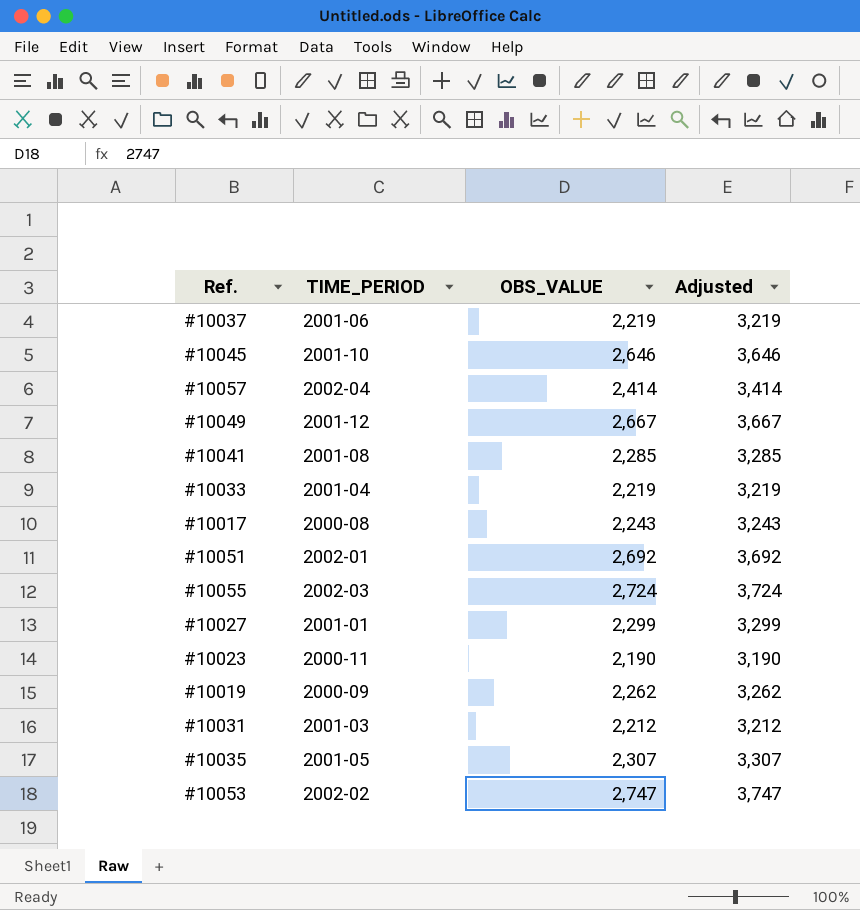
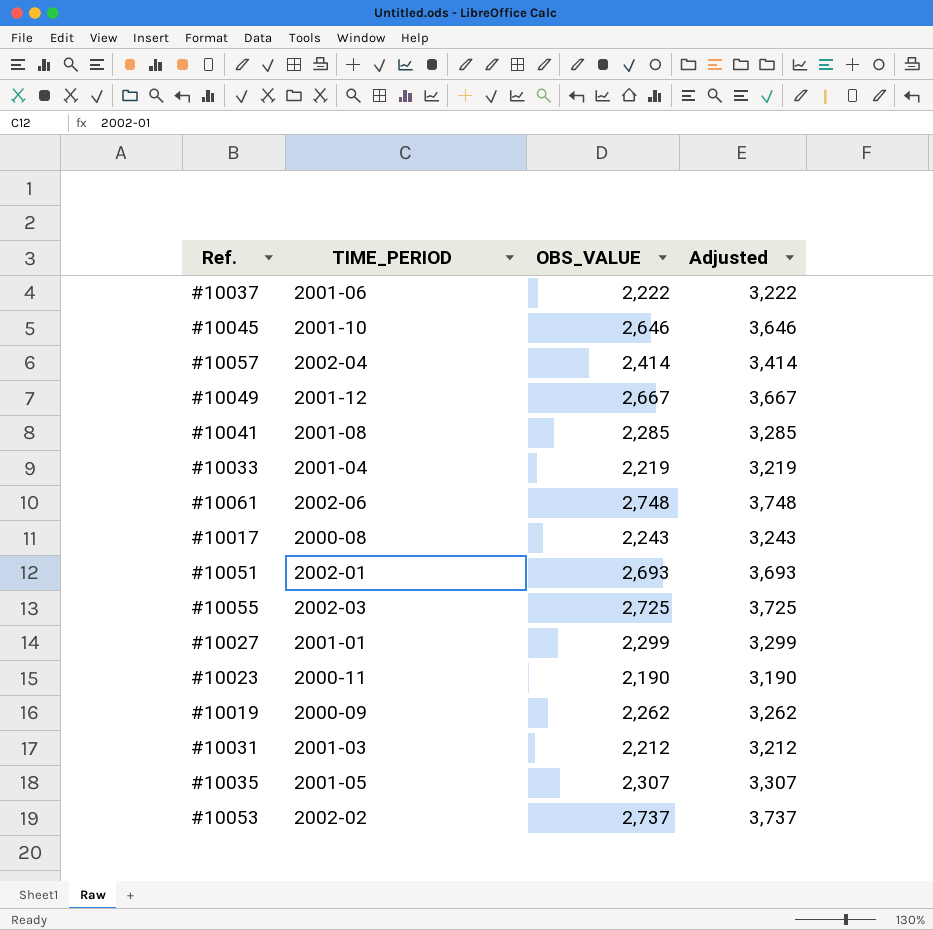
#10037 | OBS_VALUE: 2,219 -> 2,222
#10037 | Adjusted: 3,219 -> 3,222
row #10061: none -> 2002-06 | 2,748 | 3,748
#10051 | OBS_VALUE: 2,692 -> 2,693
#10051 | Adjusted: 3,692 -> 3,693
#10055 | OBS_VALUE: 2,724 -> 2,725
#10055 | Adjusted: 3,724 -> 3,725
#10053 | OBS_VALUE: 2,747 -> 2,737
#10053 | Adjusted: 3,747 -> 3,737

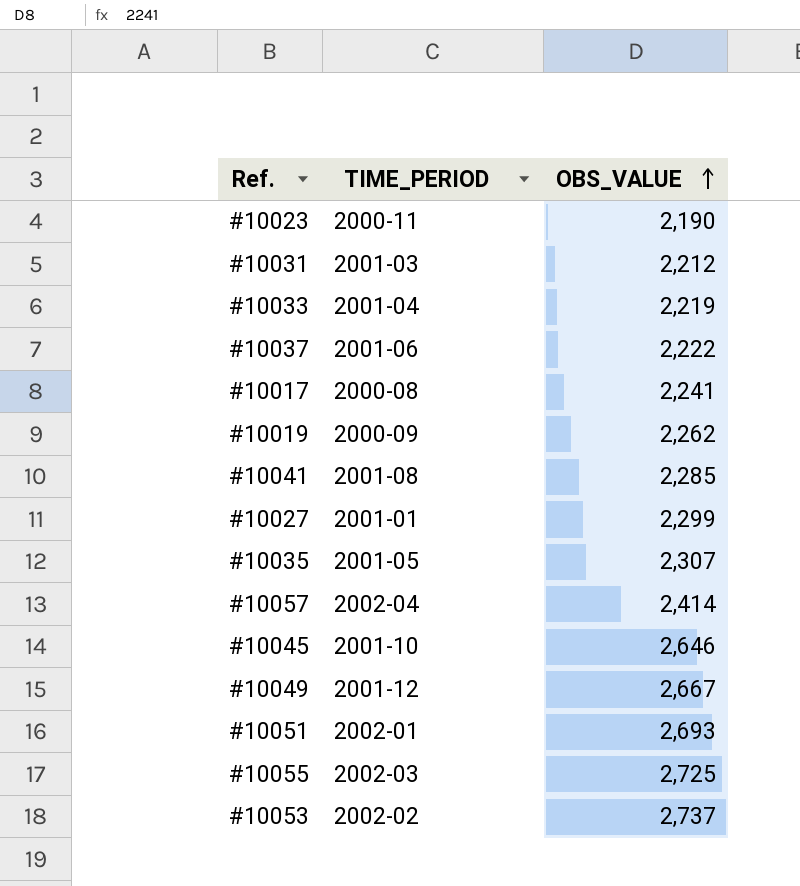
row order: none -> OBS_VALUE ascending
column Adjusted | formula: [OBS_VALUE] + 1000 -> none
row #10061: 2002-06 | 2,748 | 3,748 -> none
#10017 | OBS_VALUE: 2,243 -> 2,241

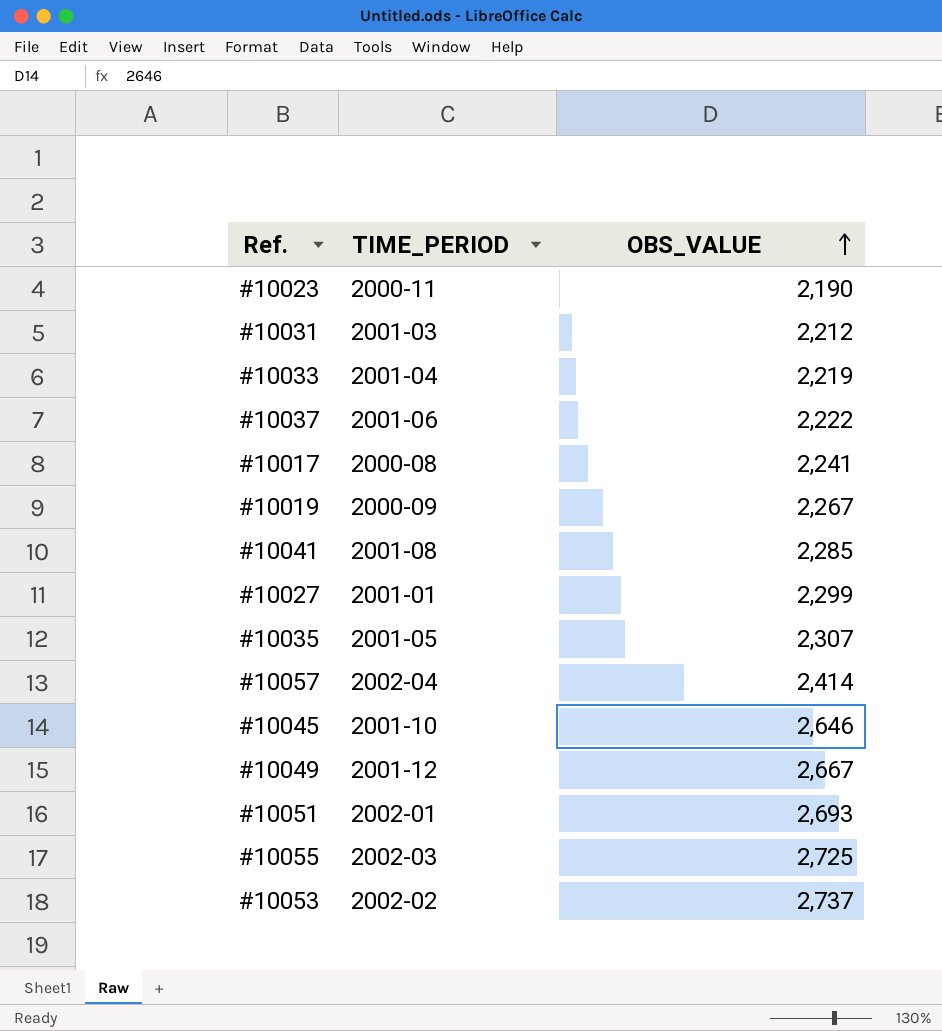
#10019 | OBS_VALUE: 2,262 -> 2,267

